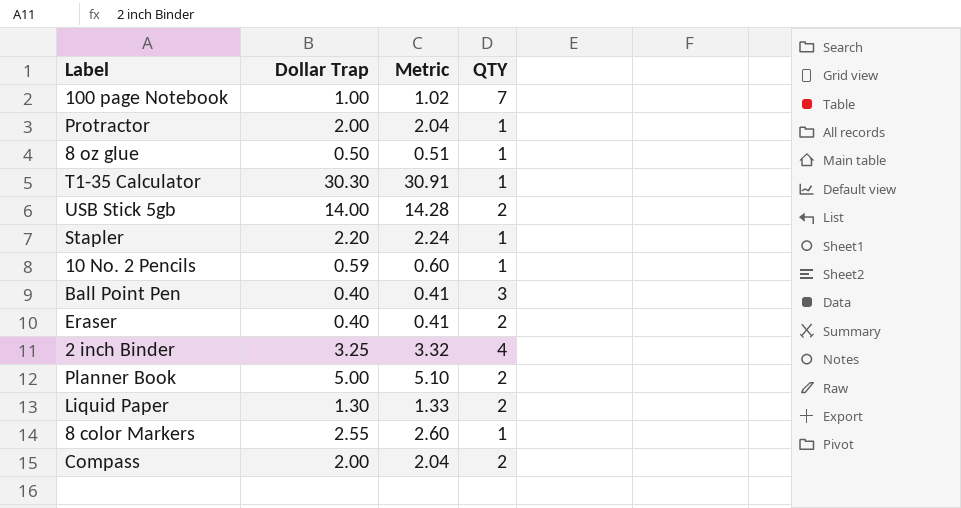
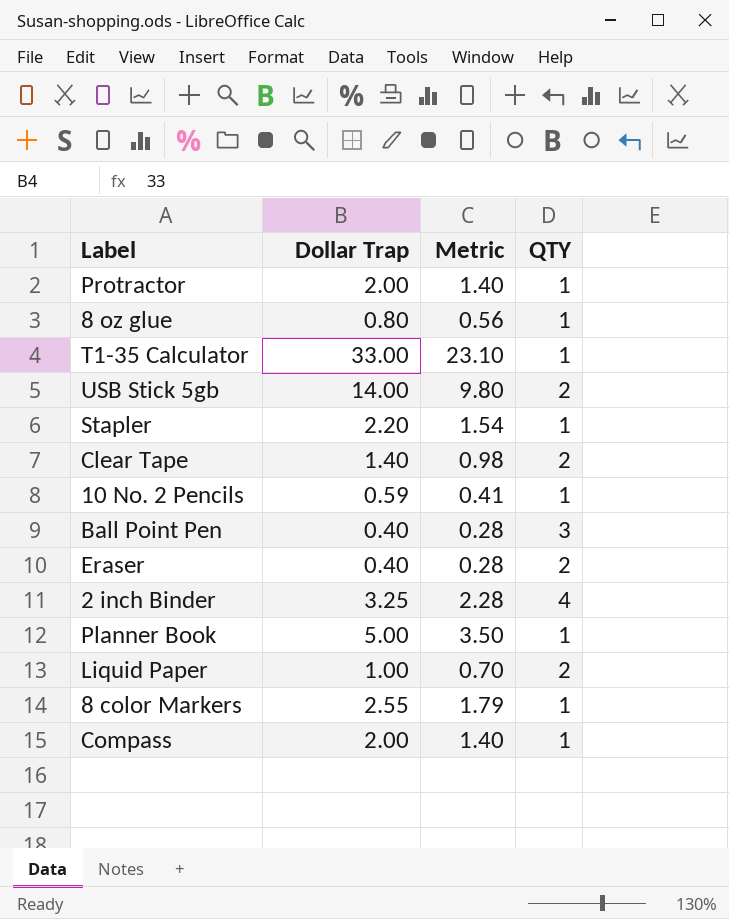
column Metric | formula: [Dollar Trap] * 1.02 -> [Dollar Trap] * 0.7
row 100 page Notebook: 1.00 | 1.02 | 7 -> none
8 oz glue | Dollar Trap: 0.50 -> 0.80
T1-35 Calculator | Dollar Trap: 30.30 -> 33.00
row Clear Tape: none -> 1.40 | 0.98 | 2
Planner Book | QTY: 2 -> 1
Liquid Paper | Dollar Trap: 1.30 -> 1.00
Compass | QTY: 2 -> 1

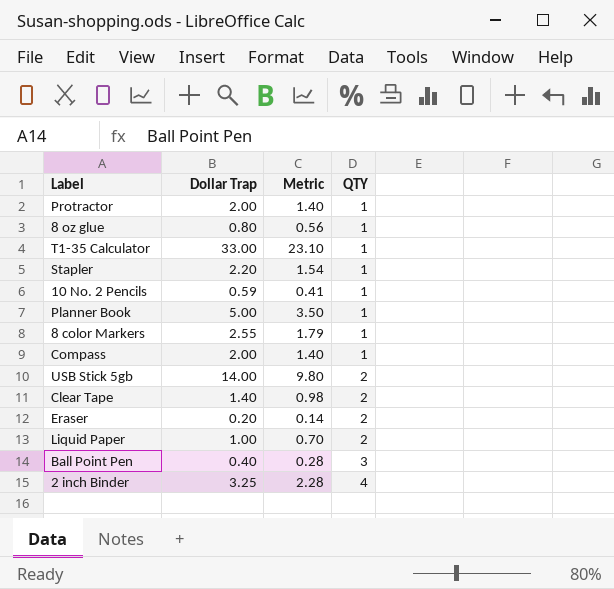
row order: none -> QTY ascending
Eraser | Dollar Trap: 0.40 -> 0.20
Eraser | Metric: 0.28 -> 0.14

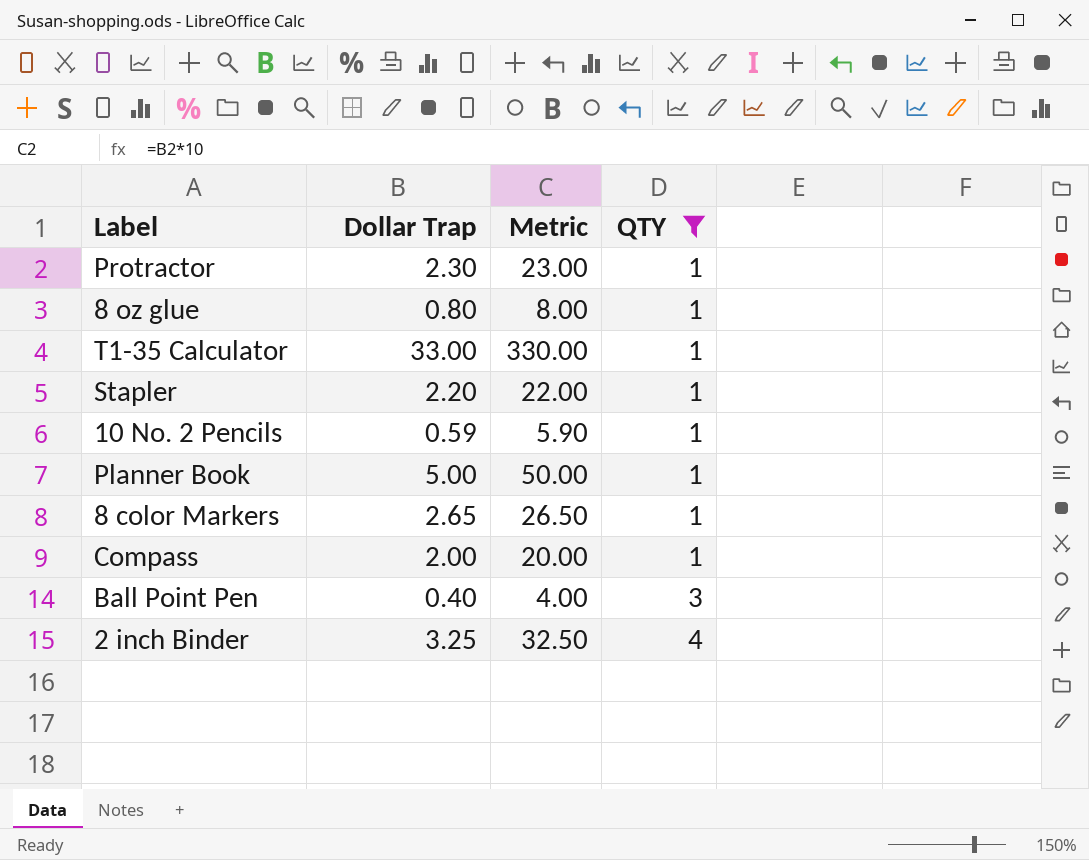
filter: none -> QTY != 2
column Metric | formula: [Dollar Trap] * 0.7 -> [Dollar Trap] * 10
Protractor | Dollar Trap: 2.00 -> 2.30
8 color Markers | Dollar Trap: 2.55 -> 2.65

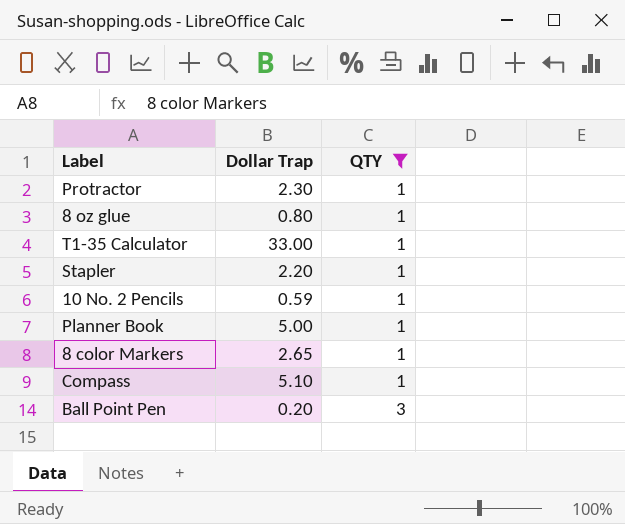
column Metric | formula: [Dollar Trap] * 10 -> none
row 2 inch Binder: 3.25 | 32.50 | 4 -> none
Compass | Dollar Trap: 2.00 -> 5.10
Ball Point Pen | Dollar Trap: 0.40 -> 0.20

